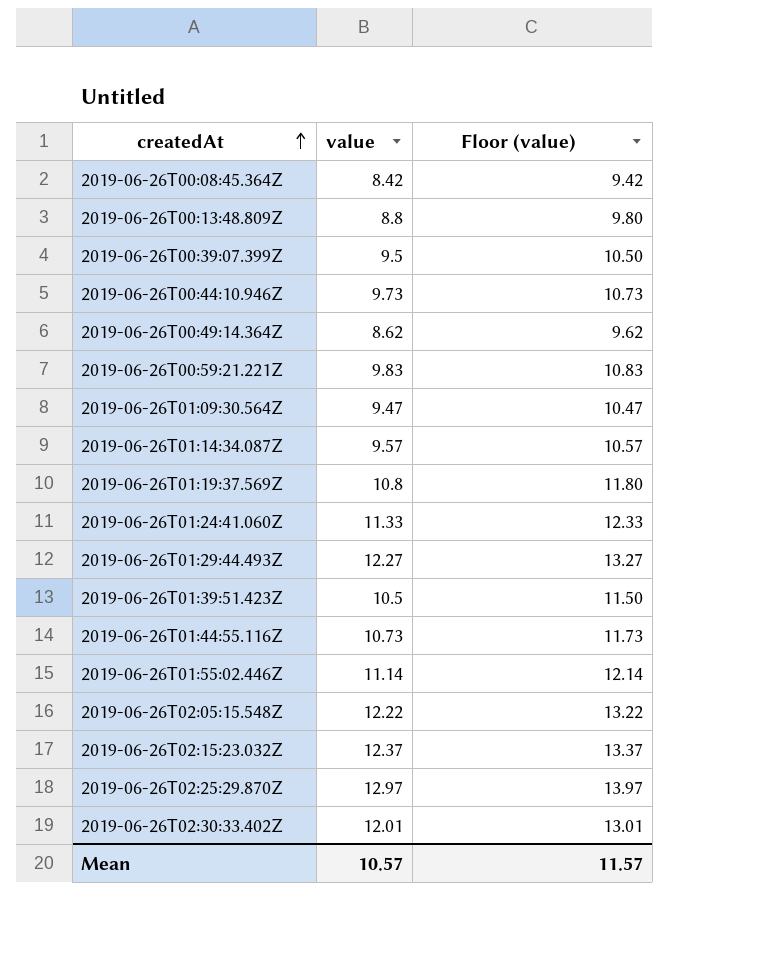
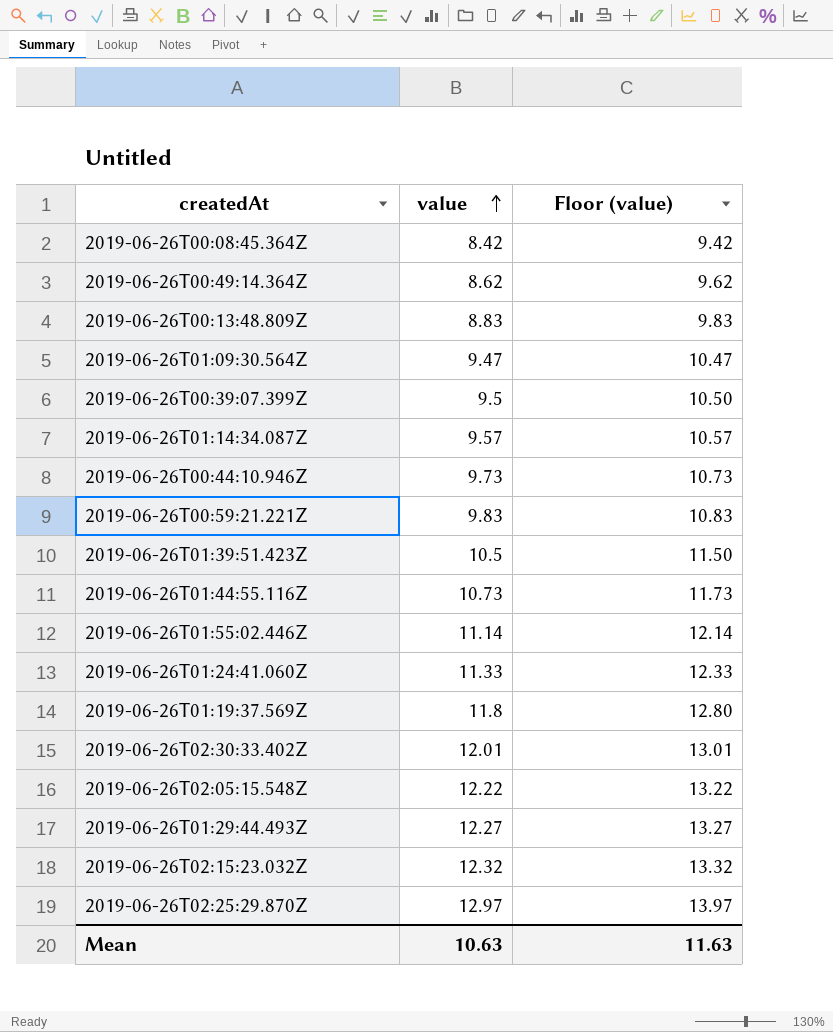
row order: createdAt ascending -> value ascending
2019-06-26T00:13:48.809Z | value: 8.8 -> 8.83
2019-06-26T00:13:48.809Z | Floor (value): 9.80 -> 9.83
2019-06-26T01:19:37.569Z | value: 10.8 -> 11.8
2019-06-26T01:19:37.569Z | Floor (value): 11.80 -> 12.80
2019-06-26T02:15:23.032Z | value: 12.37 -> 12.32
2019-06-26T02:15:23.032Z | Floor (value): 13.37 -> 13.32
Mean | value: 10.57 -> 10.63
Mean | Floor (value): 11.57 -> 11.63

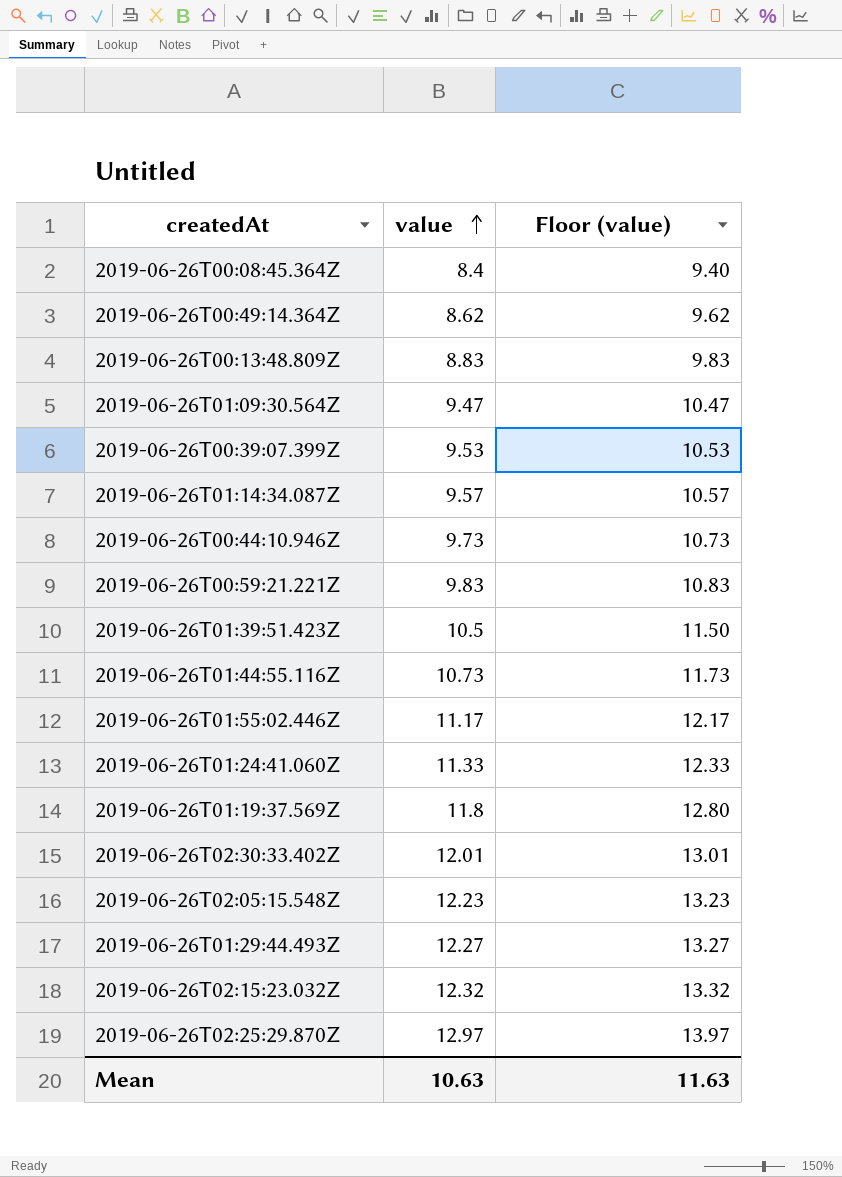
2019-06-26T00:08:45.364Z | value: 8.42 -> 8.4
2019-06-26T00:08:45.364Z | Floor (value): 9.42 -> 9.40
2019-06-26T00:39:07.399Z | value: 9.5 -> 9.53
2019-06-26T00:39:07.399Z | Floor (value): 10.50 -> 10.53
2019-06-26T01:55:02.446Z | value: 11.14 -> 11.17
2019-06-26T01:55:02.446Z | Floor (value): 12.14 -> 12.17
2019-06-26T02:05:15.548Z | value: 12.22 -> 12.23
2019-06-26T02:05:15.548Z | Floor (value): 13.22 -> 13.23

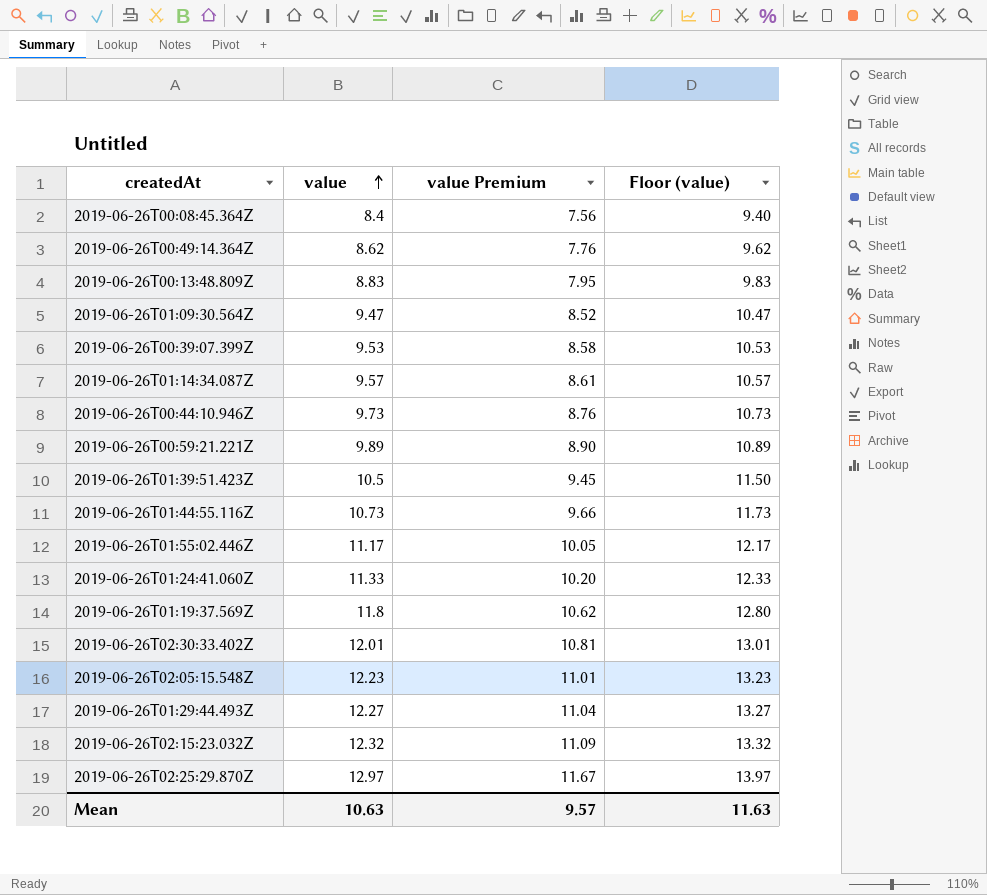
column value Premium | formula: none -> [value] * 0.9
2019-06-26T00:59:21.221Z | value: 9.83 -> 9.89
2019-06-26T00:59:21.221Z | Floor (value): 10.83 -> 10.89

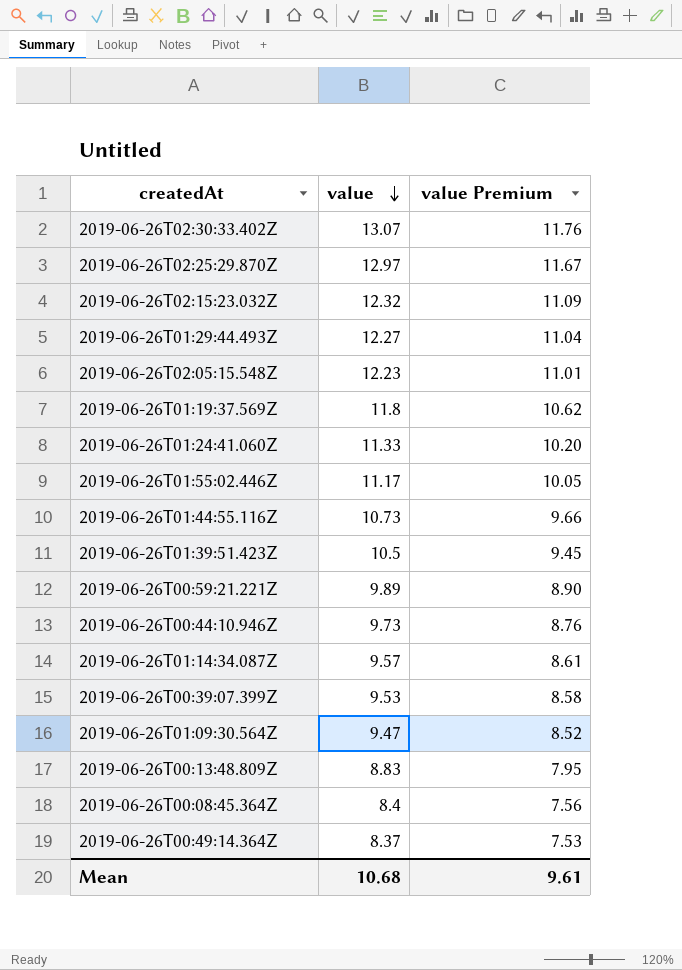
row order: value ascending -> value descending
column Floor (value) | formula: [value] + 1 -> none
2019-06-26T02:30:33.402Z | value: 12.01 -> 13.07
2019-06-26T02:30:33.402Z | value Premium: 10.81 -> 11.76
2019-06-26T00:49:14.364Z | value: 8.62 -> 8.37
2019-06-26T00:49:14.364Z | value Premium: 7.76 -> 7.53
Mean | value: 10.63 -> 10.68
Mean | value Premium: 9.57 -> 9.61

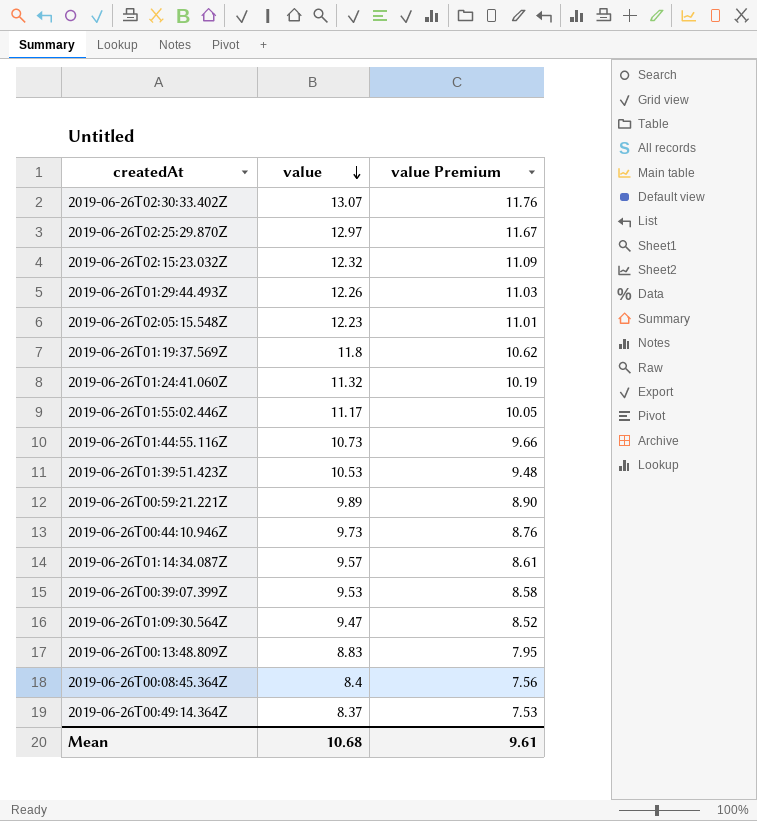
2019-06-26T01:29:44.493Z | value: 12.27 -> 12.26
2019-06-26T01:29:44.493Z | value Premium: 11.04 -> 11.03
2019-06-26T01:24:41.060Z | value: 11.33 -> 11.32
2019-06-26T01:24:41.060Z | value Premium: 10.20 -> 10.19
2019-06-26T01:39:51.423Z | value: 10.5 -> 10.53
2019-06-26T01:39:51.423Z | value Premium: 9.45 -> 9.48

